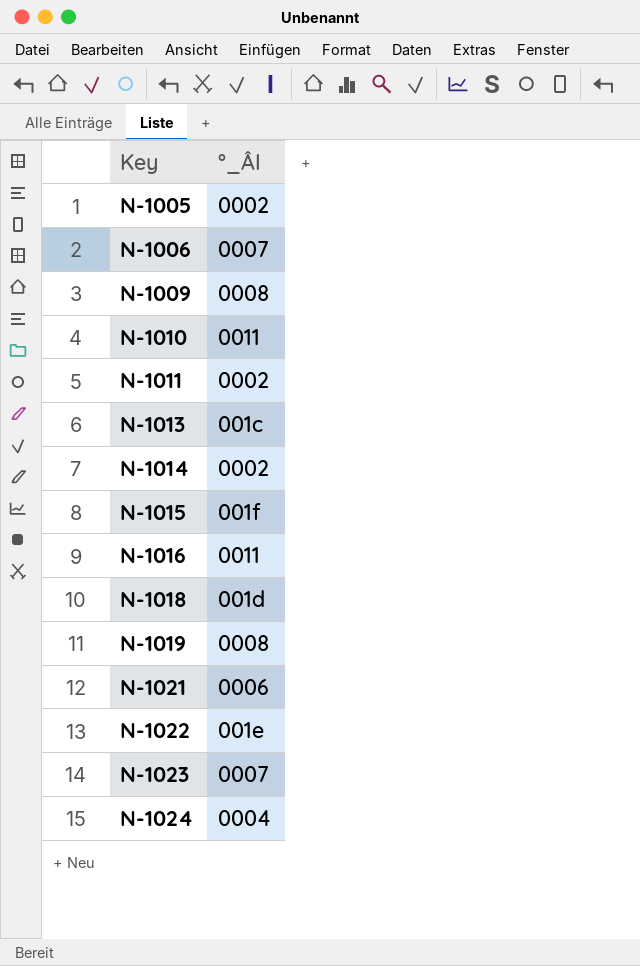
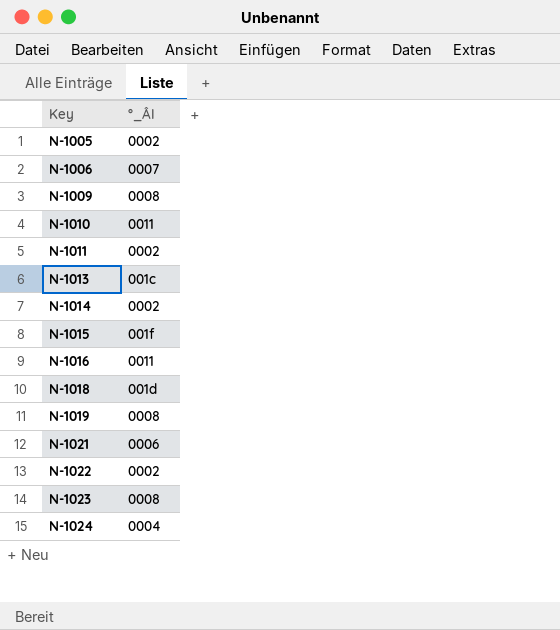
N-1022 | °_ÂI: 001e -> 0002
N-1023 | °_ÂI: 0007 -> 0008

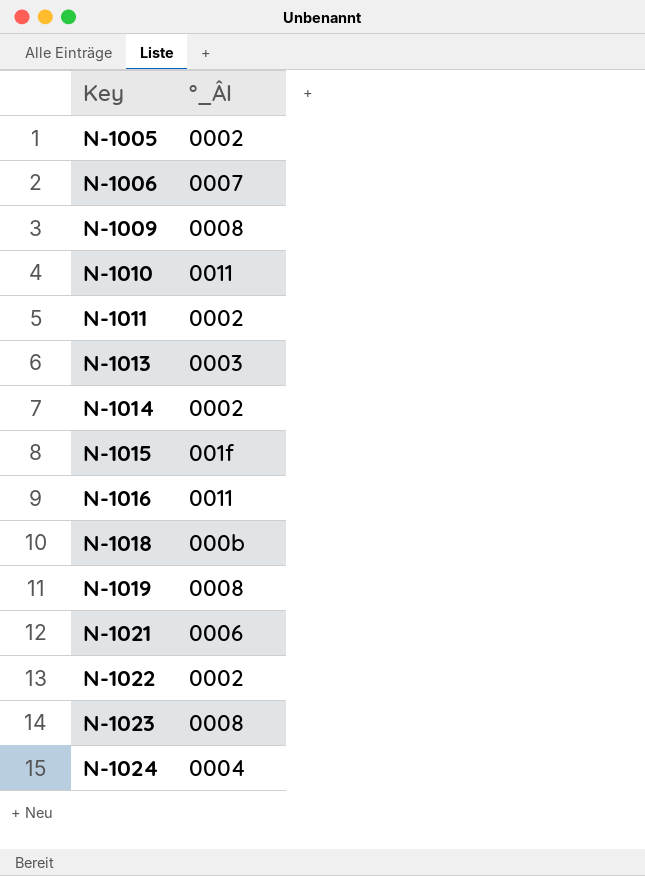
N-1013 | °_ÂI: 001c -> 0003
N-1018 | °_ÂI: 001d -> 000b

